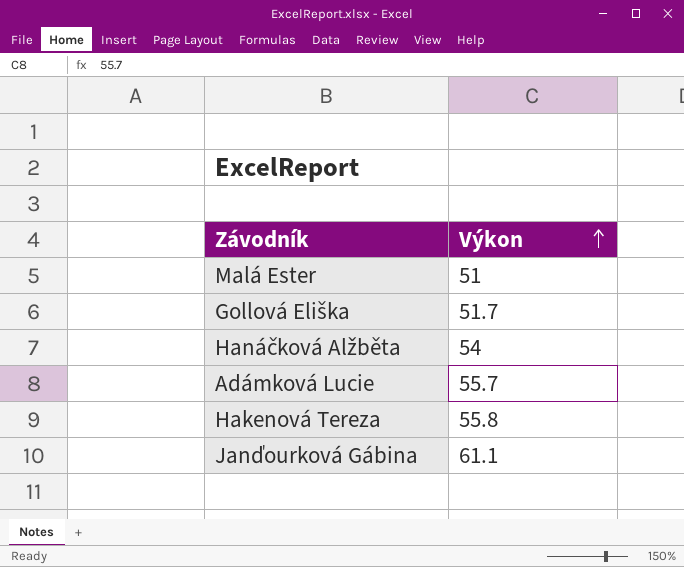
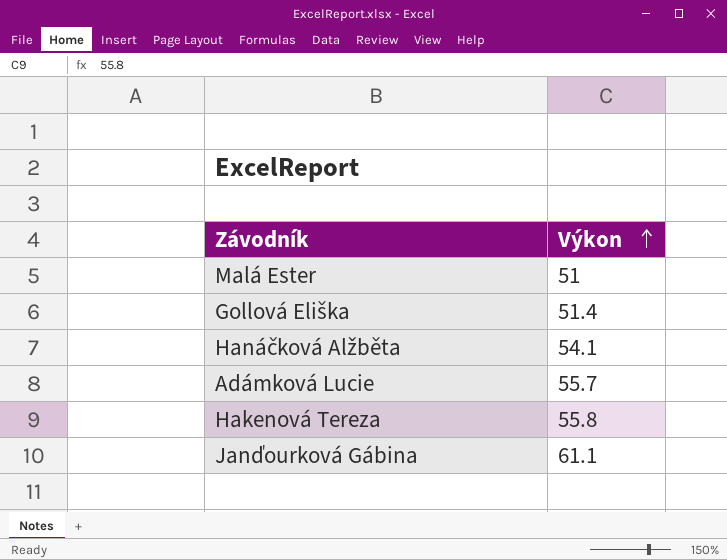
Gollová Eliška | Výkon: 51.7 -> 51.4
Hanáčková Alžběta | Výkon: 54 -> 54.1

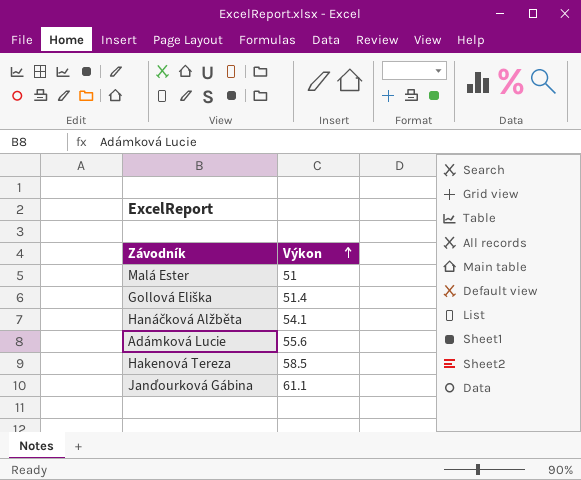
Adámková Lucie | Výkon: 55.7 -> 55.6
Hakenová Tereza | Výkon: 55.8 -> 58.5

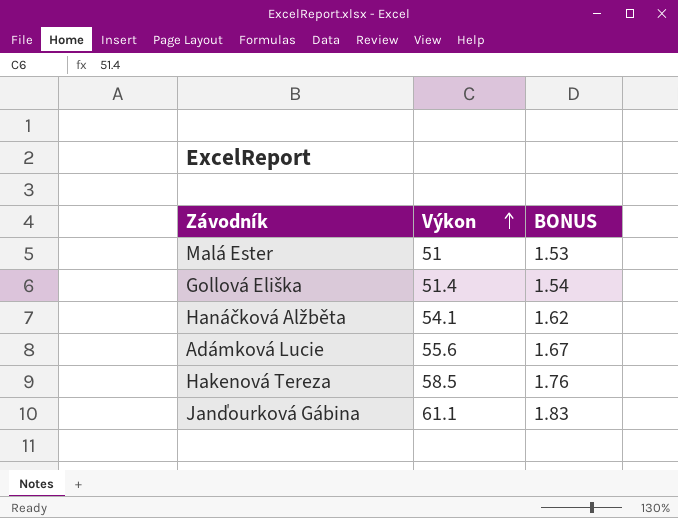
column BONUS | formula: none -> [Výkon] * 0.03

